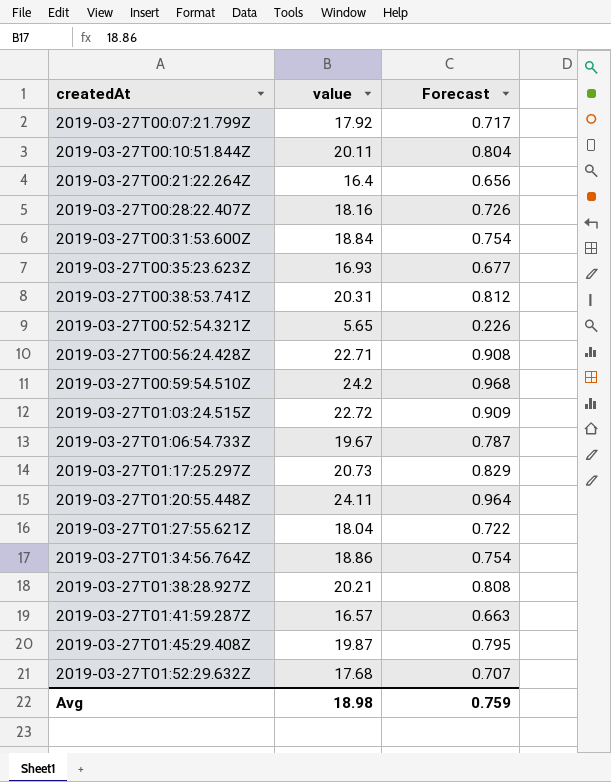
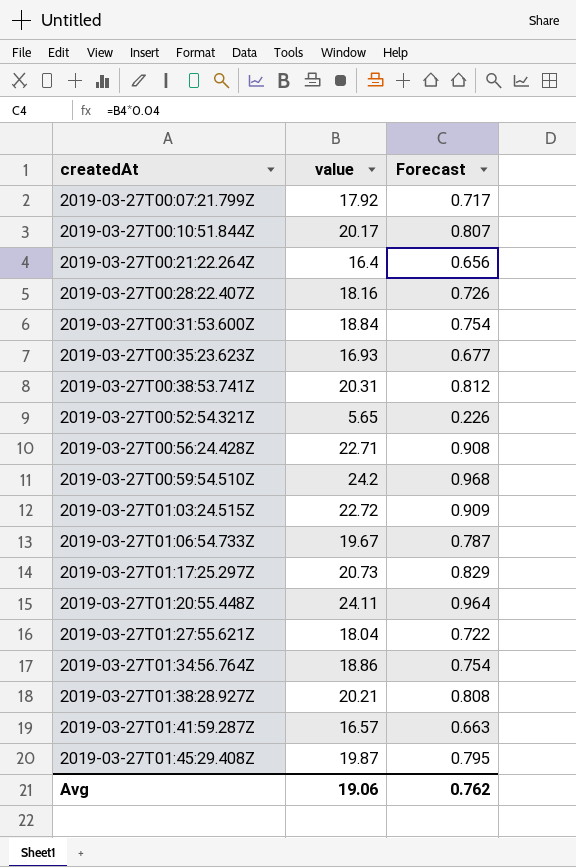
row 2019-03-27T01:52:29.632Z: 17.68 | 0.707 -> none
2019-03-27T00:10:51.844Z | value: 20.11 -> 20.17
2019-03-27T00:10:51.844Z | Forecast: 0.804 -> 0.807
Avg | value: 18.98 -> 19.06
Avg | Forecast: 0.759 -> 0.762

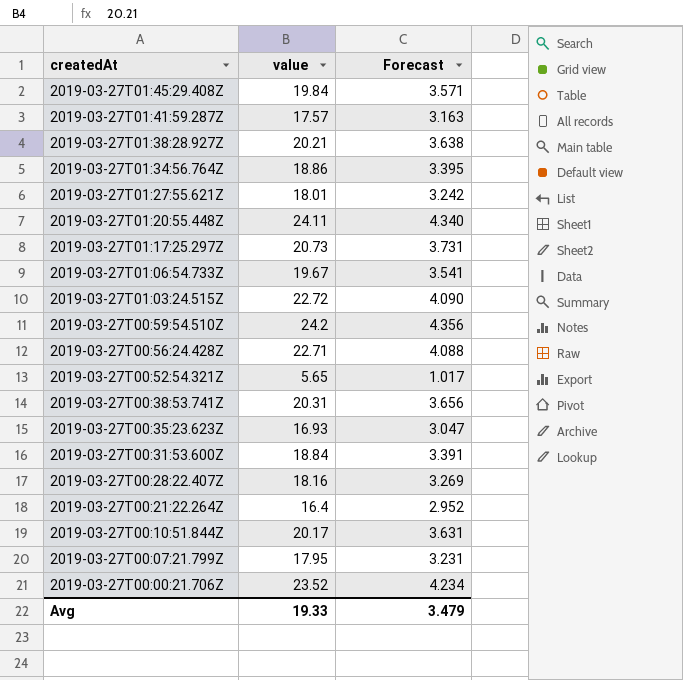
row order: createdAt ascending -> createdAt descending
column Forecast | formula: [value] * 0.04 -> [value] * 0.18
2019-03-27T01:45:29.408Z | value: 19.87 -> 19.84
2019-03-27T01:41:59.287Z | value: 16.57 -> 17.57
2019-03-27T01:27:55.621Z | value: 18.04 -> 18.01
2019-03-27T00:07:21.799Z | value: 17.92 -> 17.95
row 2019-03-27T00:00:21.706Z: none -> 23.52 | 4.234
Avg | value: 19.06 -> 19.33
Avg | Forecast: 0.762 -> 3.479

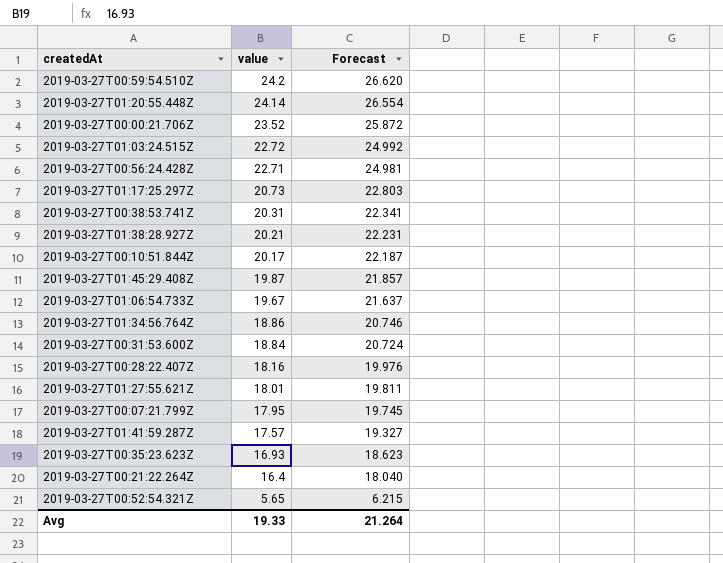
row order: createdAt descending -> value descending
column Forecast | formula: [value] * 0.18 -> [value] * 1.1
2019-03-27T01:20:55.448Z | value: 24.11 -> 24.14
2019-03-27T01:45:29.408Z | value: 19.84 -> 19.87
Avg | Forecast: 3.479 -> 21.264

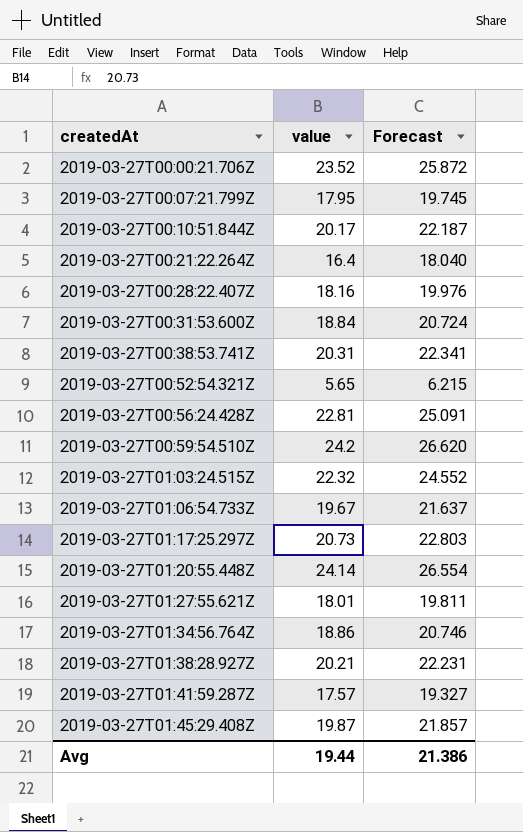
row order: value descending -> createdAt ascending
row 2019-03-27T00:35:23.623Z: 16.93 | 18.623 -> none
2019-03-27T00:56:24.428Z | value: 22.71 -> 22.81
2019-03-27T00:56:24.428Z | Forecast: 24.981 -> 25.091
2019-03-27T01:03:24.515Z | value: 22.72 -> 22.32
2019-03-27T01:03:24.515Z | Forecast: 24.992 -> 24.552
Avg | value: 19.33 -> 19.44
Avg | Forecast: 21.264 -> 21.386

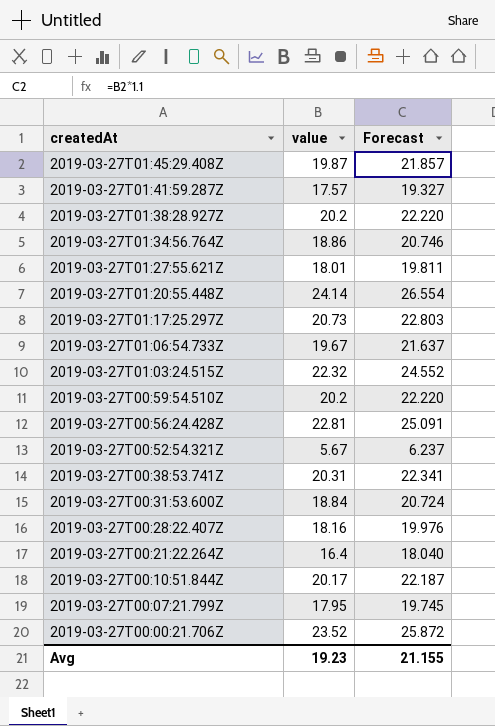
row order: createdAt ascending -> createdAt descending
2019-03-27T01:38:28.927Z | value: 20.21 -> 20.2
2019-03-27T01:38:28.927Z | Forecast: 22.231 -> 22.220
2019-03-27T00:59:54.510Z | value: 24.2 -> 20.2
2019-03-27T00:59:54.510Z | Forecast: 26.620 -> 22.220
2019-03-27T00:52:54.321Z | value: 5.65 -> 5.67
2019-03-27T00:52:54.321Z | Forecast: 6.215 -> 6.237
Avg | value: 19.44 -> 19.23
Avg | Forecast: 21.386 -> 21.155

